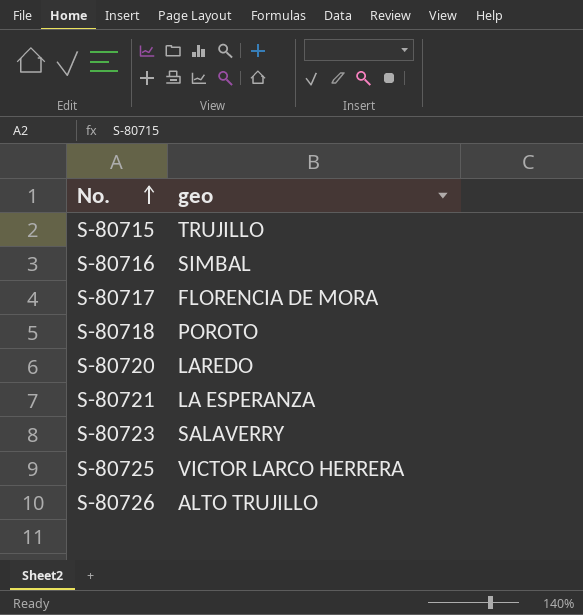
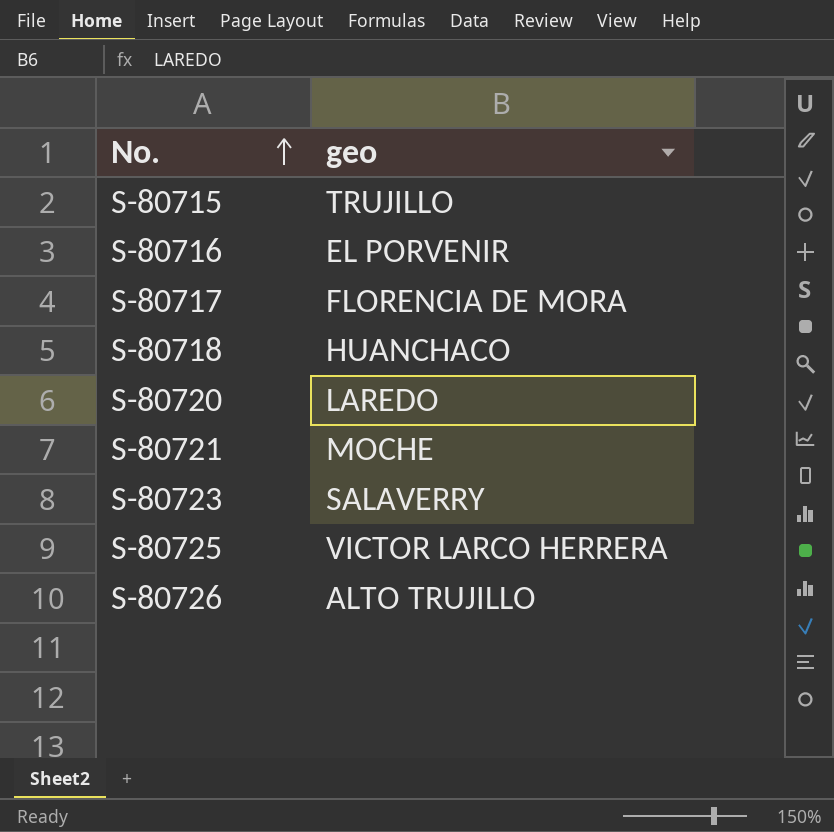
S-80716 | geo: SIMBAL -> EL PORVENIR
S-80718 | geo: POROTO -> HUANCHACO
S-80721 | geo: LA ESPERANZA -> MOCHE

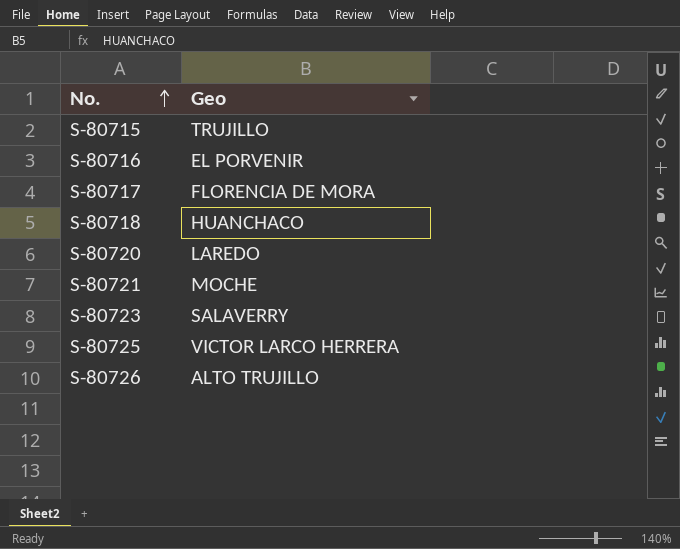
column name: geo -> Geo

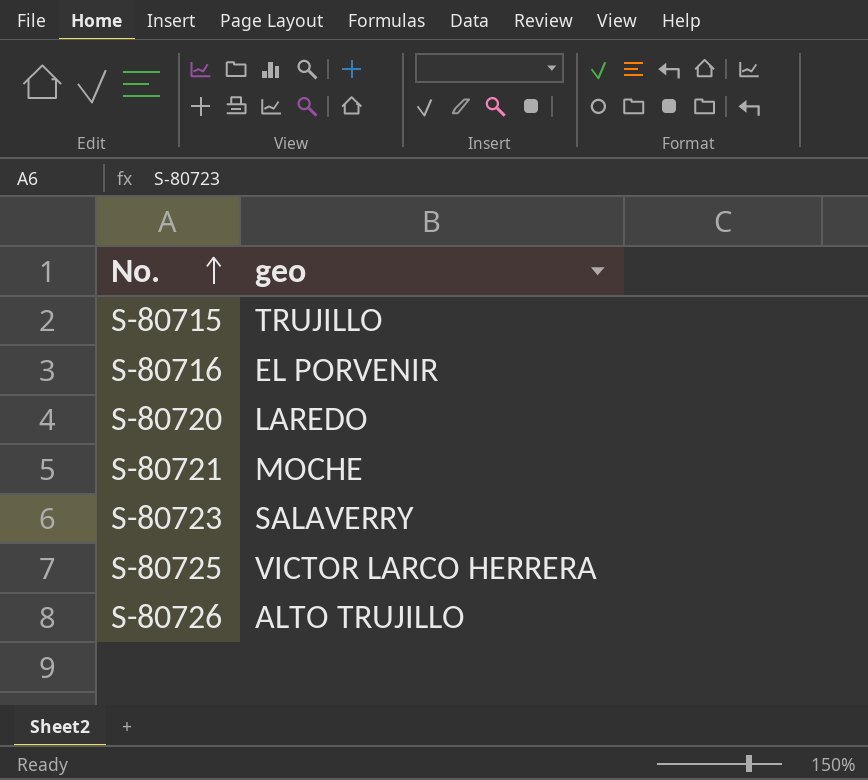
column name: Geo -> geo
row S-80717: FLORENCIA DE MORA -> none
row S-80718: HUANCHACO -> none

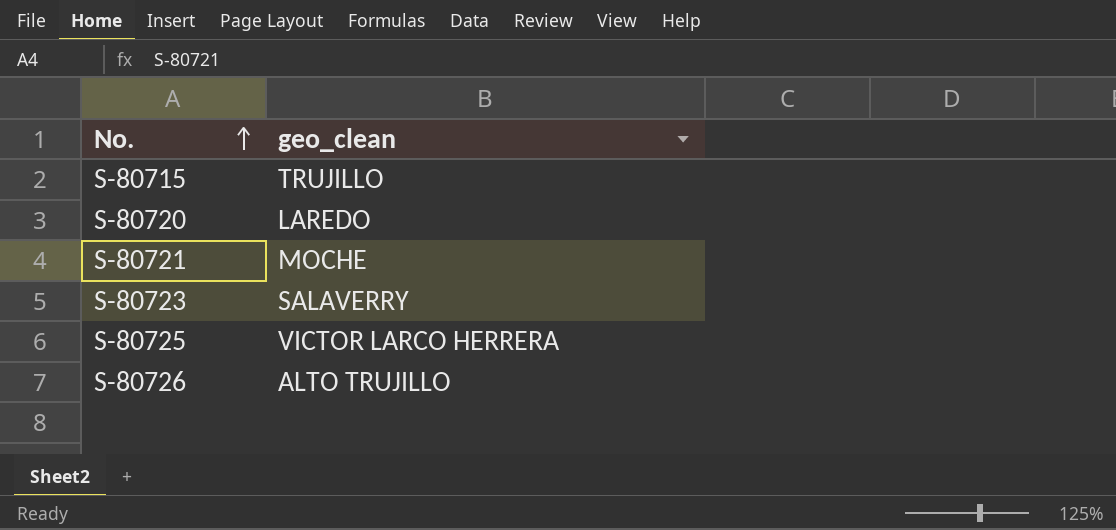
column name: geo -> geo_clean
row S-80716: EL PORVENIR -> none

